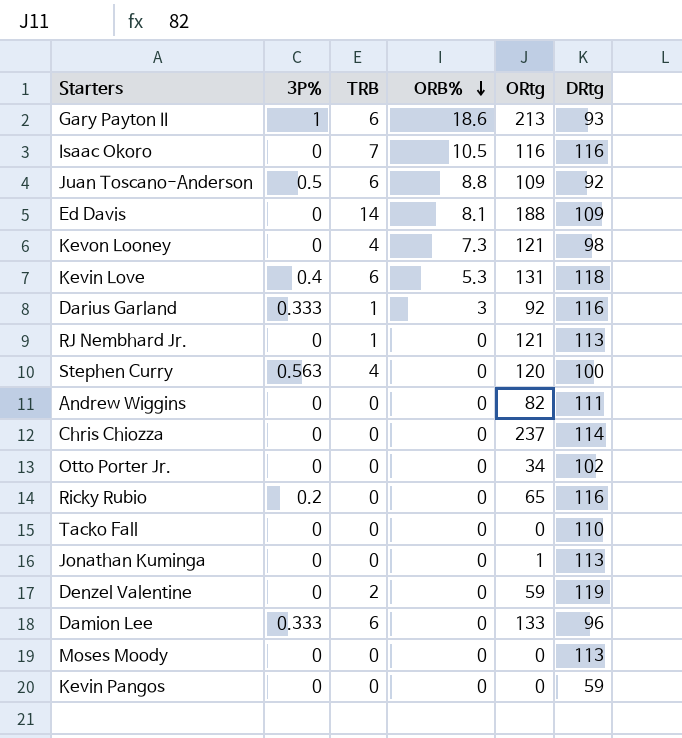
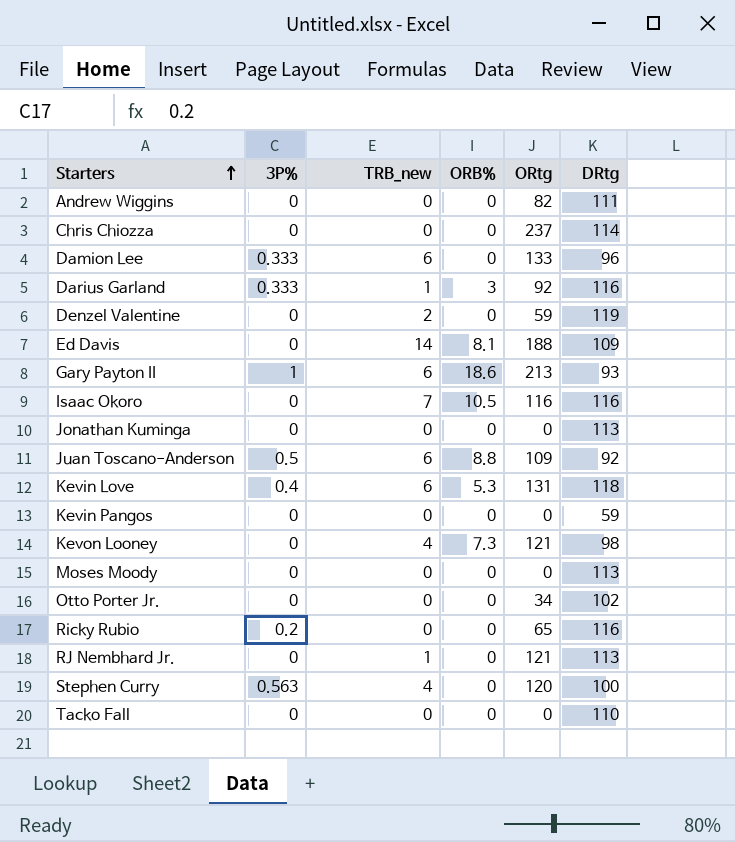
row order: ORB% descending -> Starters ascending
column name: TRB -> TRB_new
Jonathan Kuminga | ORtg: 1 -> 0

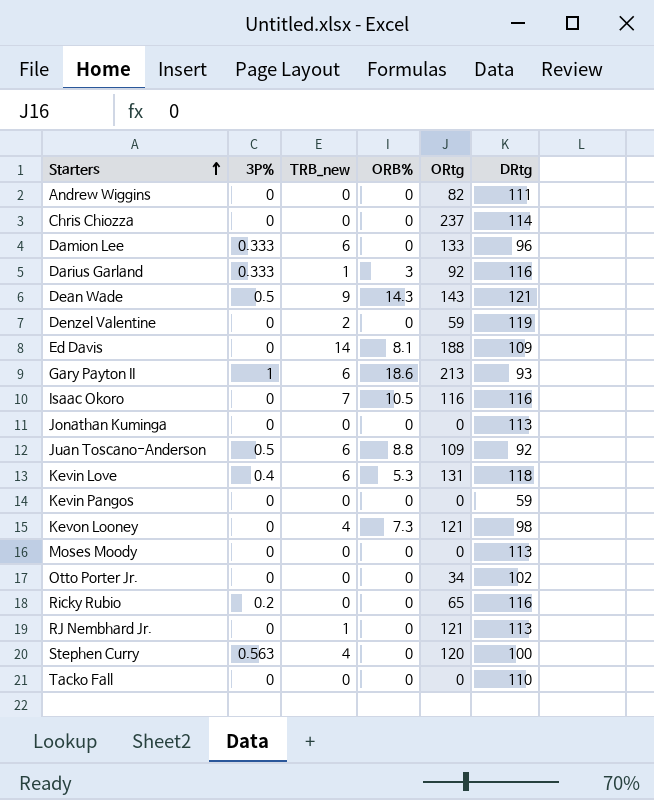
row Dean Wade: none -> 0.5 | 9 | 14.3 | 143 | 121

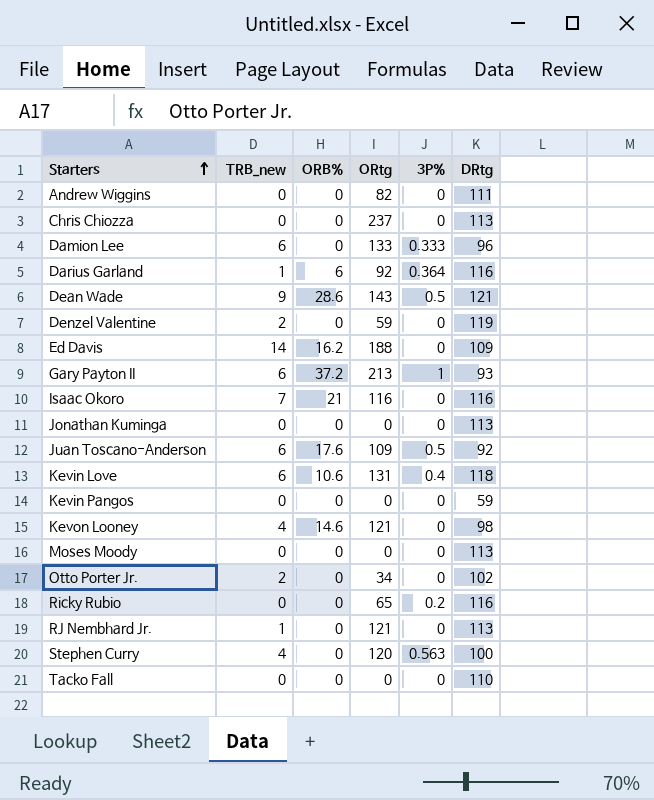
column 3P% | position: 2 -> 5
Chris Chiozza | DRtg: 114 -> 113
Darius Garland | ORB%: 3 -> 6
Darius Garland | 3P%: 0.333 -> 0.364
Dean Wade | ORB%: 14.3 -> 28.6
Ed Davis | ORB%: 8.1 -> 16.2
Gary Payton II | ORB%: 18.6 -> 37.2
Isaac Okoro | ORB%: 10.5 -> 21
Juan Toscano-Anderson | ORB%: 8.8 -> 17.6
Kevin Love | ORB%: 5.3 -> 10.6
Kevon Looney | ORB%: 7.3 -> 14.6
Otto Porter Jr. | TRB_new: 0 -> 2

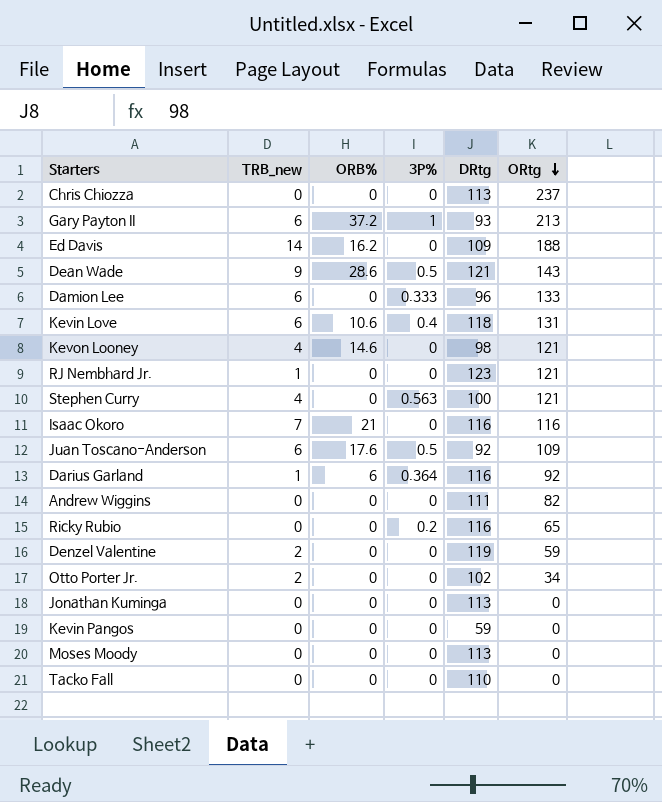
row order: Starters ascending -> ORtg descending
column ORtg | position: 4 -> 6
RJ Nembhard Jr. | DRtg: 113 -> 123
Stephen Curry | ORtg: 120 -> 121

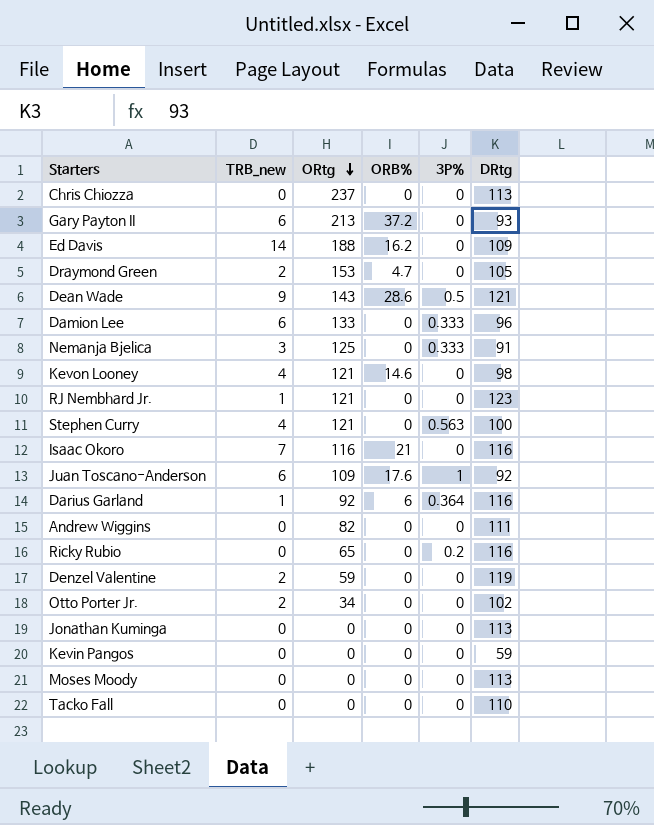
column ORtg | position: 6 -> 3
row Kevin Love: 6 | 10.6 | 0.4 | 118 | 131 -> none
Gary Payton II | 3P%: 1 -> 0
row Draymond Green: none -> 2 | 153 | 4.7 | 0 | 105
row Nemanja Bjelica: none -> 3 | 125 | 0 | 0.333 | 91
Juan Toscano-Anderson | 3P%: 0.5 -> 1

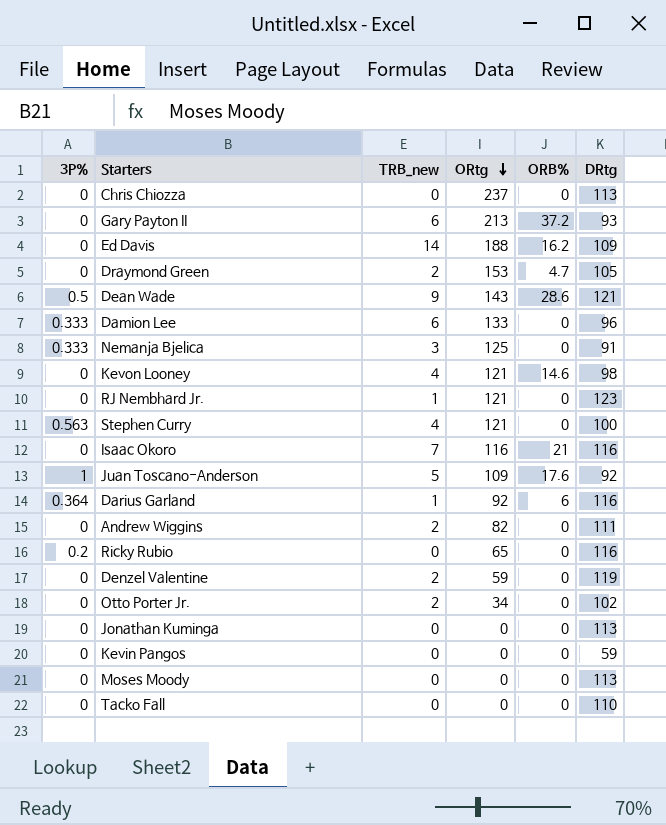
column 3P% | position: 5 -> 1
Juan Toscano-Anderson | TRB_new: 6 -> 5
Andrew Wiggins | TRB_new: 0 -> 2

